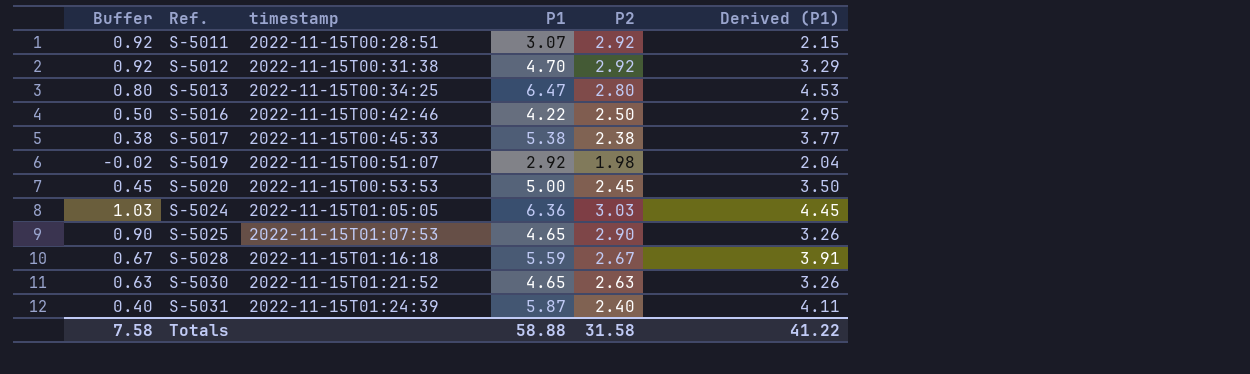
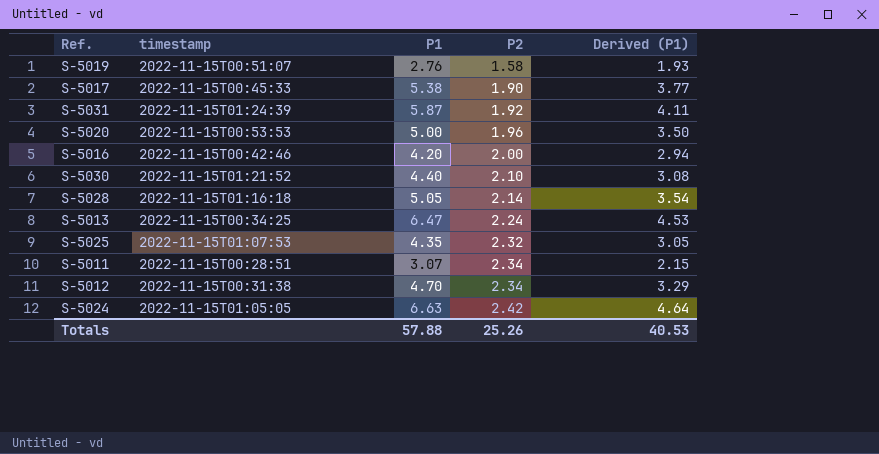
row order: Ref. ascending -> P2 ascending
column Buffer | formula: [P2] - 2 -> none
S-5019 | P1: 2.92 -> 2.76
S-5019 | P2: 1.98 -> 1.58
S-5019 | Derived (P1): 2.04 -> 1.93
S-5017 | P2: 2.38 -> 1.90
S-5031 | P2: 2.40 -> 1.92
S-5020 | P2: 2.45 -> 1.96
S-5016 | P1: 4.22 -> 4.20
S-5016 | P2: 2.50 -> 2.00
S-5016 | Derived (P1): 2.95 -> 2.94
S-5030 | P1: 4.65 -> 4.40
S-5030 | P2: 2.63 -> 2.10
S-5030 | Derived (P1): 3.26 -> 3.08
S-5028 | P1: 5.59 -> 5.05
S-5028 | P2: 2.67 -> 2.14
S-5028 | Derived (P1): 3.91 -> 3.54
S-5013 | P2: 2.80 -> 2.24
S-5025 | P1: 4.65 -> 4.35
S-5025 | P2: 2.90 -> 2.32
S-5025 | Derived (P1): 3.26 -> 3.05
S-5011 | P2: 2.92 -> 2.34
S-5012 | P2: 2.92 -> 2.34
S-5024 | P1: 6.36 -> 6.63
S-5024 | P2: 3.03 -> 2.42
S-5024 | Derived (P1): 4.45 -> 4.64
Totals | P1: 58.88 -> 57.88
Totals | P2: 31.58 -> 25.26
Totals | Derived (P1): 41.22 -> 40.53

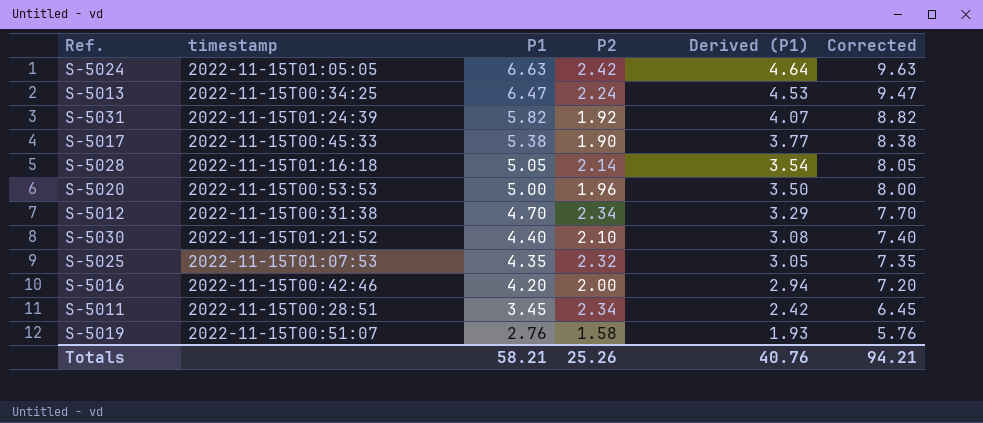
row order: P2 ascending -> P1 descending
column Corrected | formula: none -> [P1] + 3
S-5031 | P1: 5.87 -> 5.82
S-5031 | Derived (P1): 4.11 -> 4.07
S-5011 | P1: 3.07 -> 3.45
S-5011 | Derived (P1): 2.15 -> 2.42
Totals | P1: 57.88 -> 58.21
Totals | Derived (P1): 40.53 -> 40.76

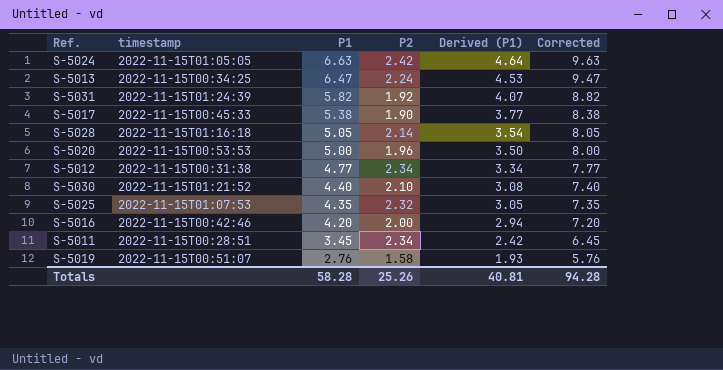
S-5012 | P1: 4.70 -> 4.77
S-5012 | Derived (P1): 3.29 -> 3.34
S-5012 | Corrected: 7.70 -> 7.77
Totals | P1: 58.21 -> 58.28
Totals | Derived (P1): 40.76 -> 40.81
Totals | Corrected: 94.21 -> 94.28

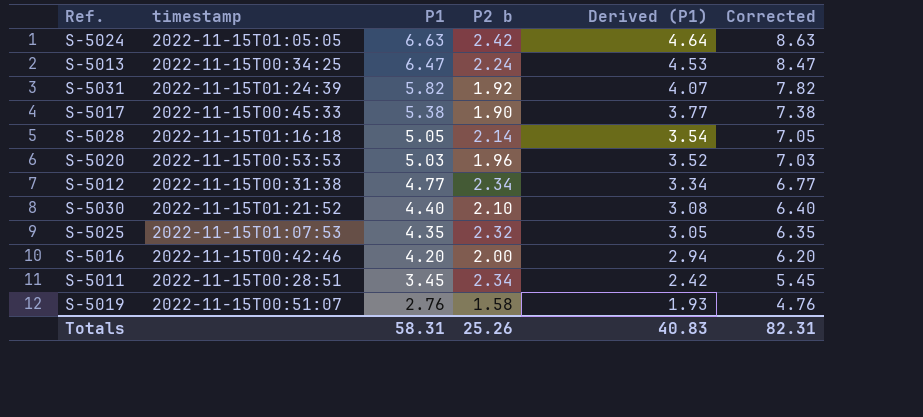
column name: P2 -> P2 b
column Corrected | formula: [P1] + 3 -> [P1] + 2
S-5020 | P1: 5.00 -> 5.03
S-5020 | Derived (P1): 3.50 -> 3.52
Totals | P1: 58.28 -> 58.31
Totals | Derived (P1): 40.81 -> 40.83
Totals | Corrected: 94.28 -> 82.31

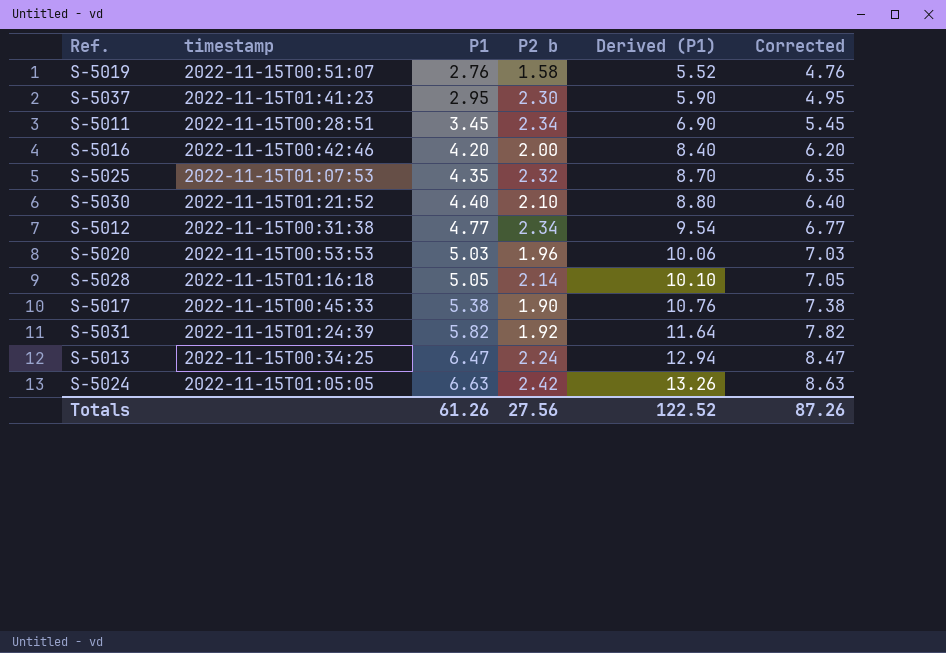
row order: P1 descending -> P1 ascending
column Derived (P1) | formula: [P1] * 0.7 -> [P1] * 2
row S-5037: none -> 2022-11-15T01:41:23 | 2.95 | 2.30 | 5.90 | 4.95
Totals | P1: 58.31 -> 61.26
Totals | P2 b: 25.26 -> 27.56
Totals | Derived (P1): 40.83 -> 122.52
Totals | Corrected: 82.31 -> 87.26

